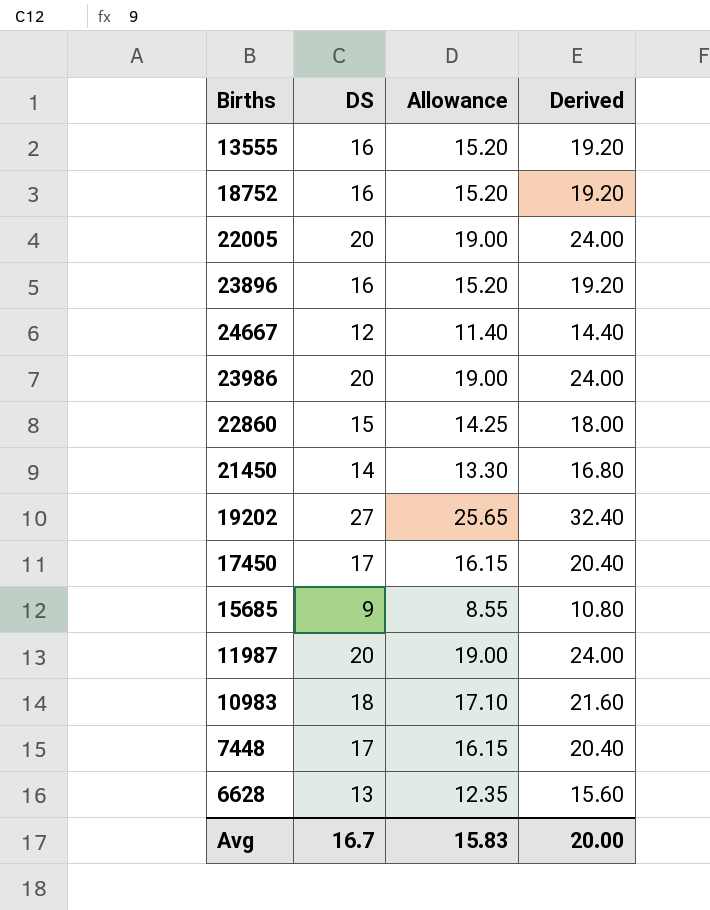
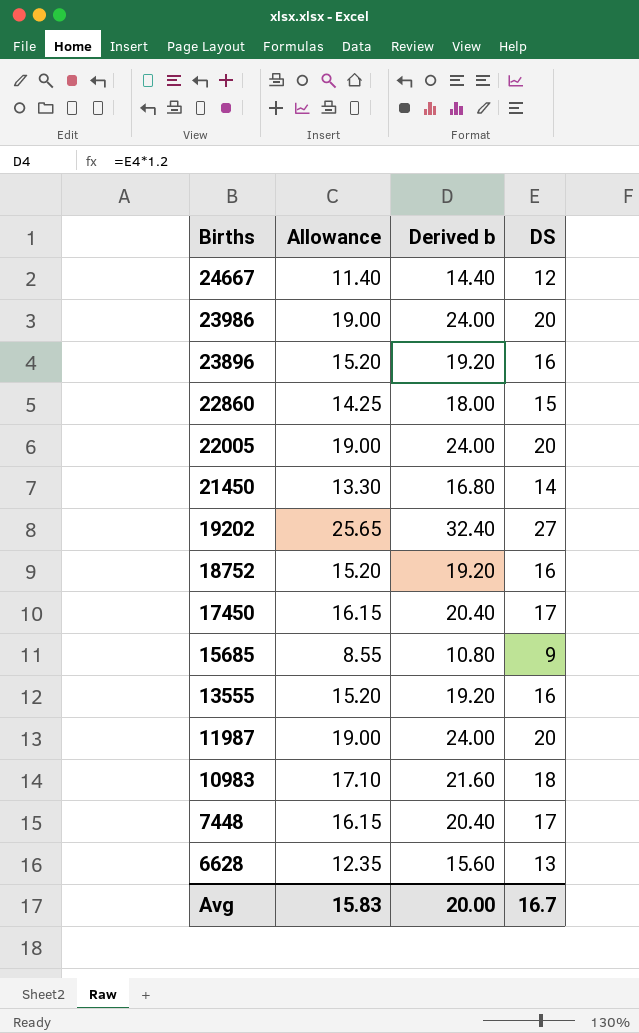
row order: none -> Births descending
column name: Derived -> Derived b
column DS | position: 2 -> 4

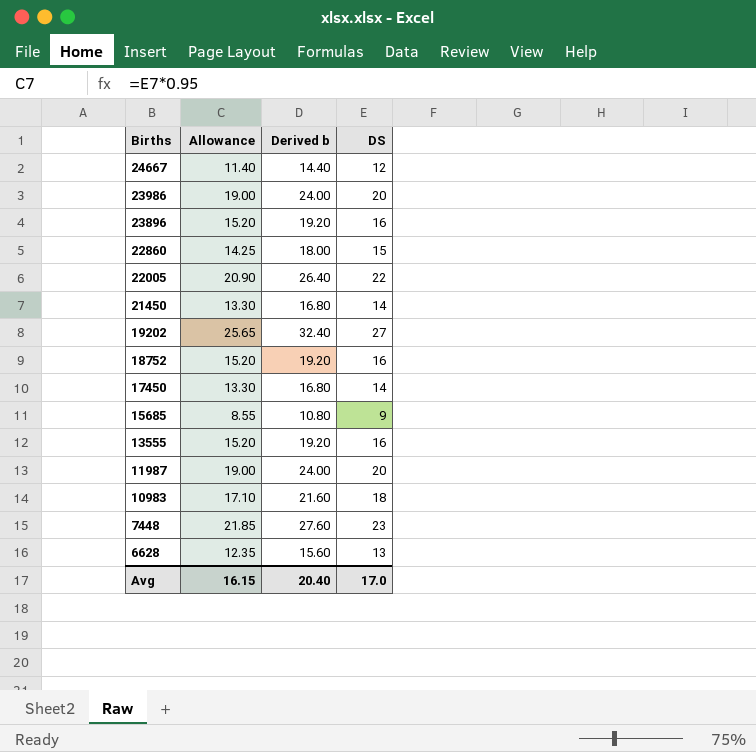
22005 | Allowance: 19.00 -> 20.90
22005 | Derived b: 24.00 -> 26.40
22005 | DS: 20 -> 22
17450 | Allowance: 16.15 -> 13.30
17450 | Derived b: 20.40 -> 16.80
17450 | DS: 17 -> 14
7448 | Allowance: 16.15 -> 21.85
7448 | Derived b: 20.40 -> 27.60
7448 | DS: 17 -> 23
Avg | Allowance: 15.83 -> 16.15
Avg | Derived b: 20.00 -> 20.40
Avg | DS: 16.7 -> 17.0

